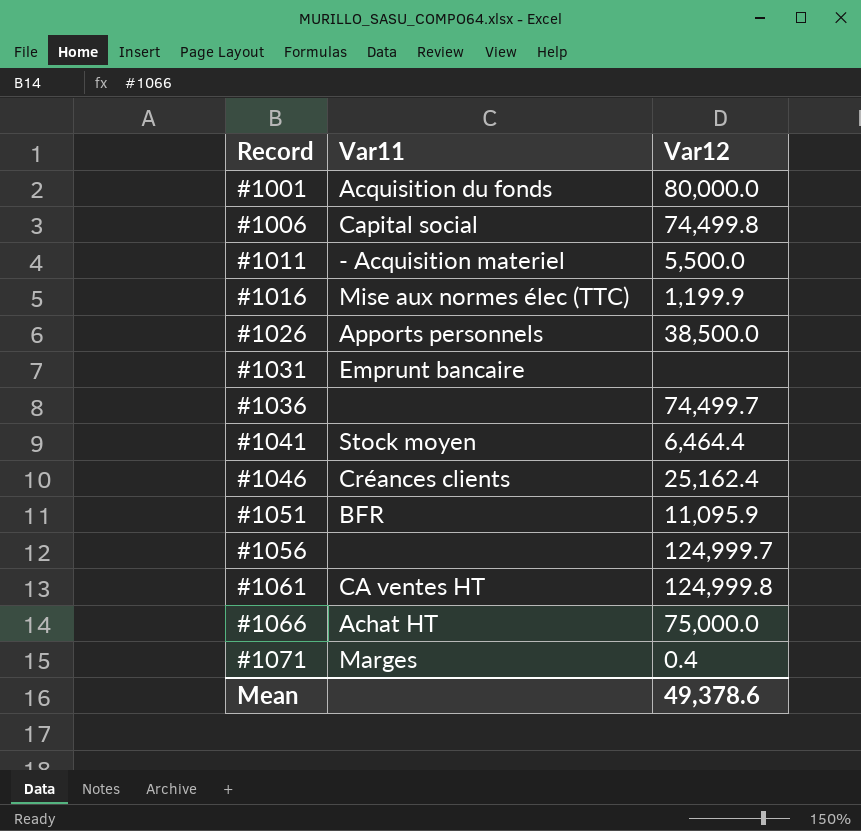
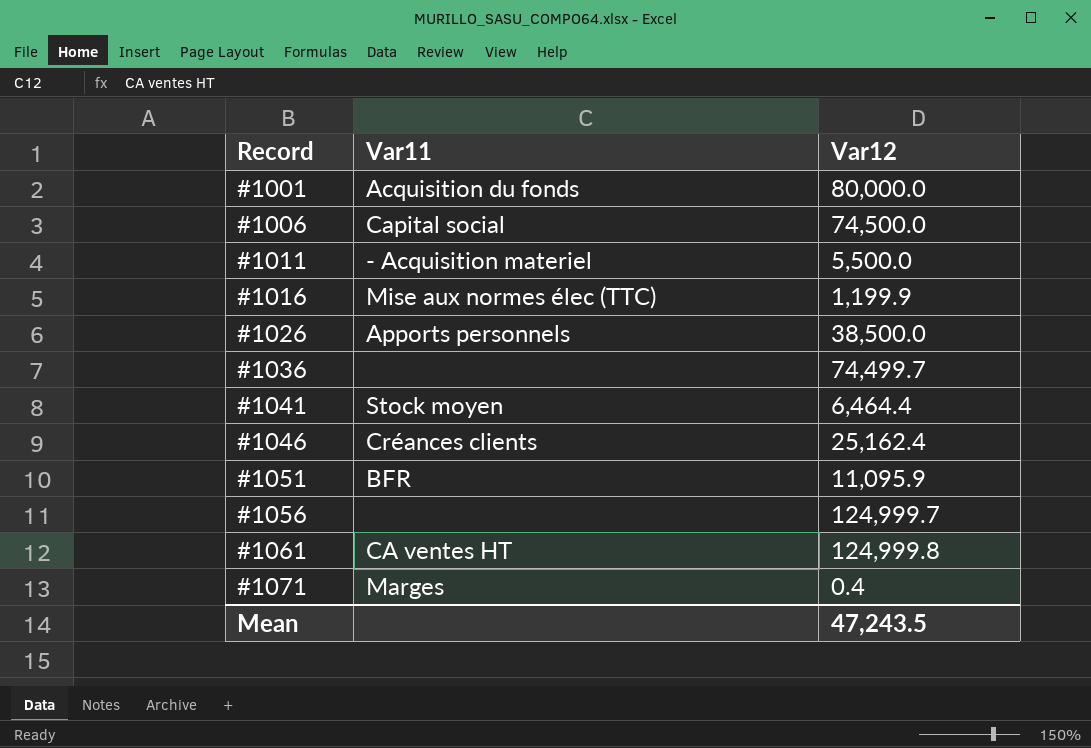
row #1031: Emprunt bancaire | none -> none
row #1066: Achat HT | 75,000.0 -> none
#1006 | Var12: 74,499.8 -> 74,500.0
Mean | Var12: 49,378.6 -> 47,243.5

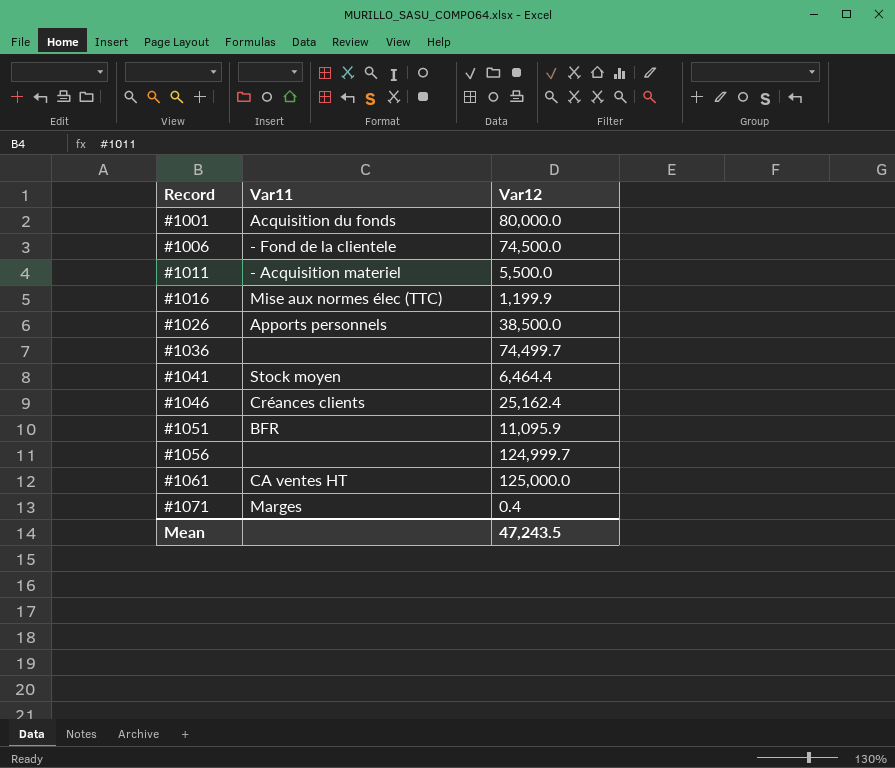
#1006 | Var11: Capital social -> - Fond de la clientele
#1061 | Var12: 124,999.8 -> 125,000.0

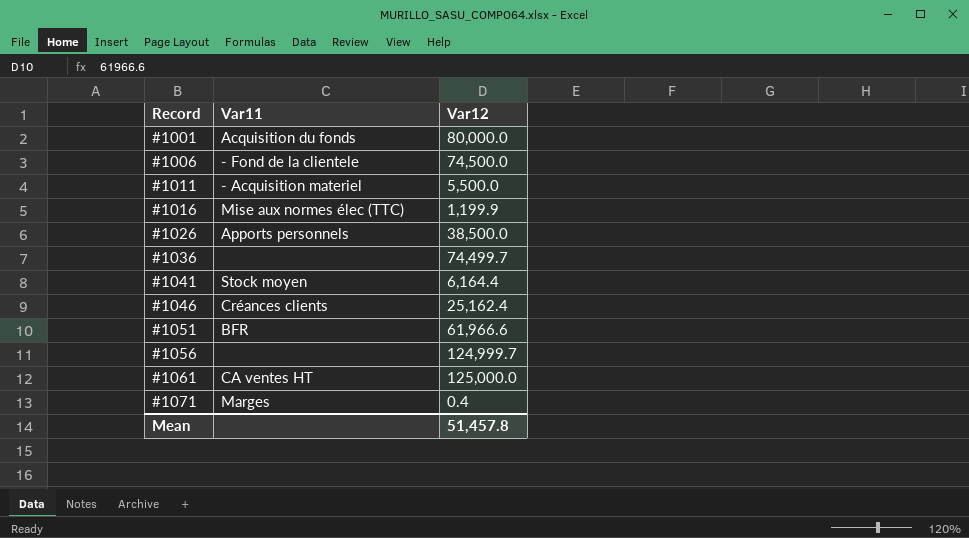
#1041 | Var12: 6,464.4 -> 6,164.4
#1051 | Var12: 11,095.9 -> 61,966.6
Mean | Var12: 47,243.5 -> 51,457.8

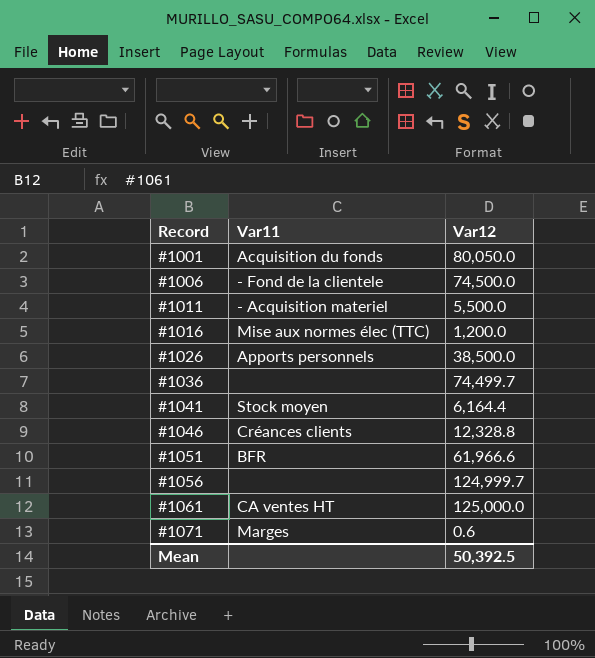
#1001 | Var12: 80,000.0 -> 80,050.0
#1016 | Var12: 1,199.9 -> 1,200.0
#1046 | Var12: 25,162.4 -> 12,328.8
#1071 | Var12: 0.4 -> 0.6
Mean | Var12: 51,457.8 -> 50,392.5

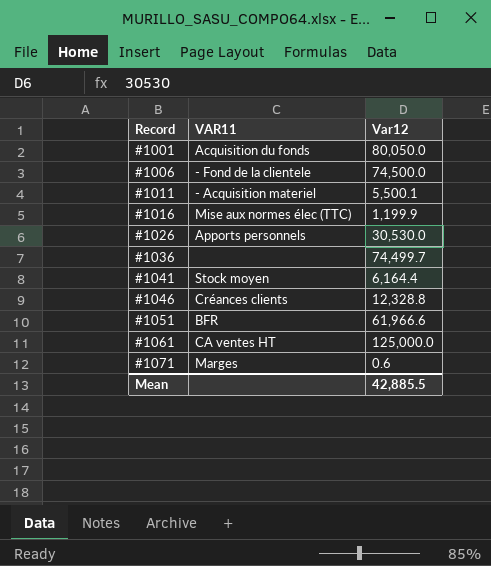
column name: Var11 -> VAR11
row #1056: none | 124,999.7 -> none
#1011 | Var12: 5,500.0 -> 5,500.1
#1016 | Var12: 1,200.0 -> 1,199.9
#1026 | Var12: 38,500.0 -> 30,530.0
Mean | Var12: 50,392.5 -> 42,885.5

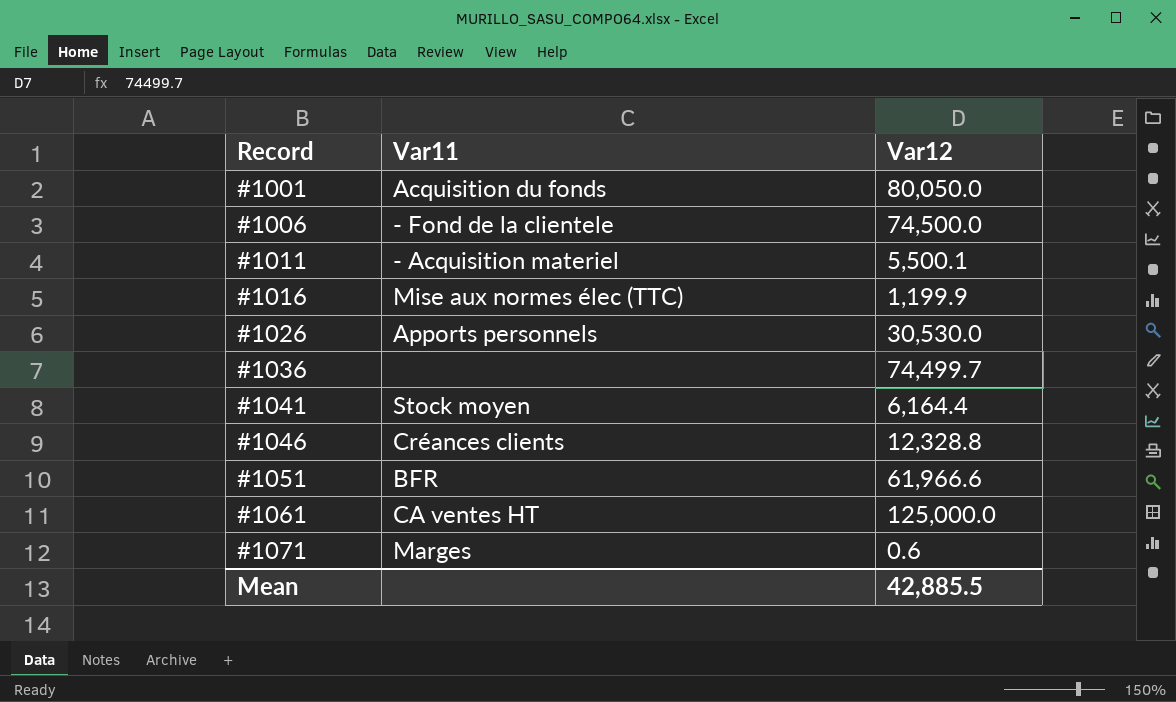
column name: VAR11 -> Var11

